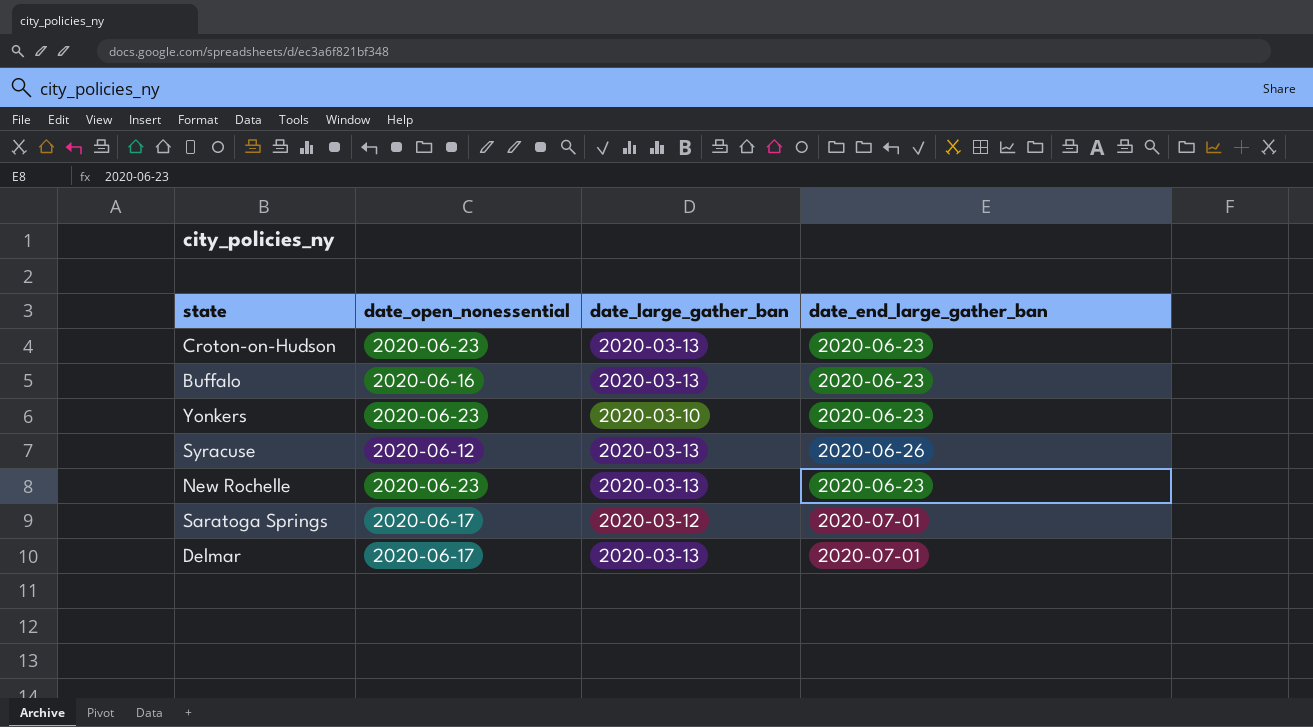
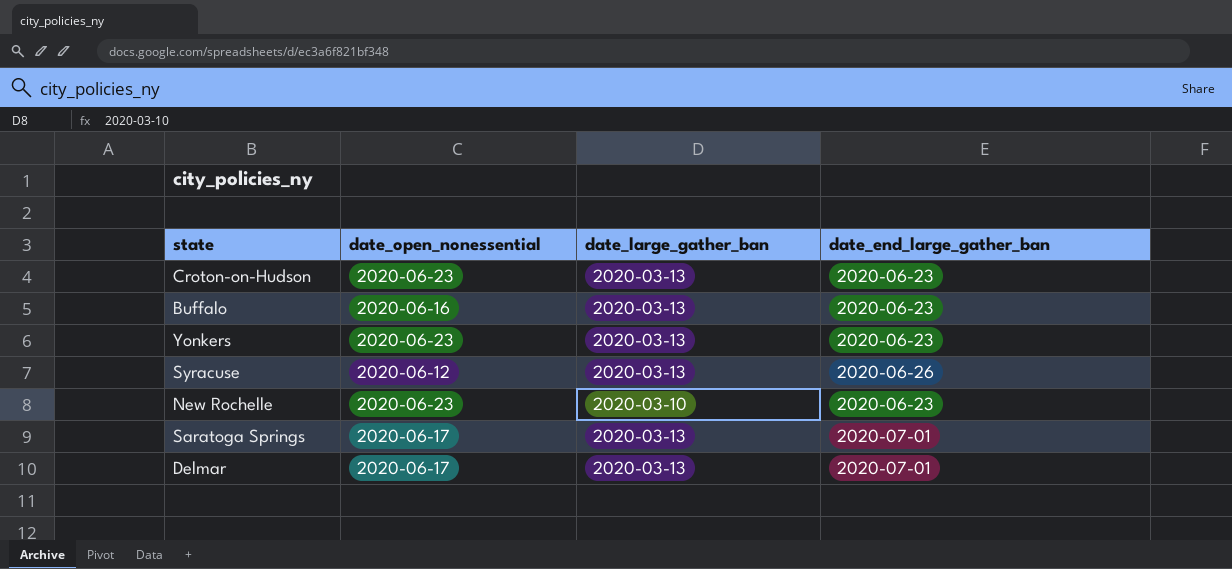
Yonkers | date_large_gather_ban: 2020-03-10 -> 2020-03-13
New Rochelle | date_large_gather_ban: 2020-03-13 -> 2020-03-10
Saratoga Springs | date_large_gather_ban: 2020-03-12 -> 2020-03-13

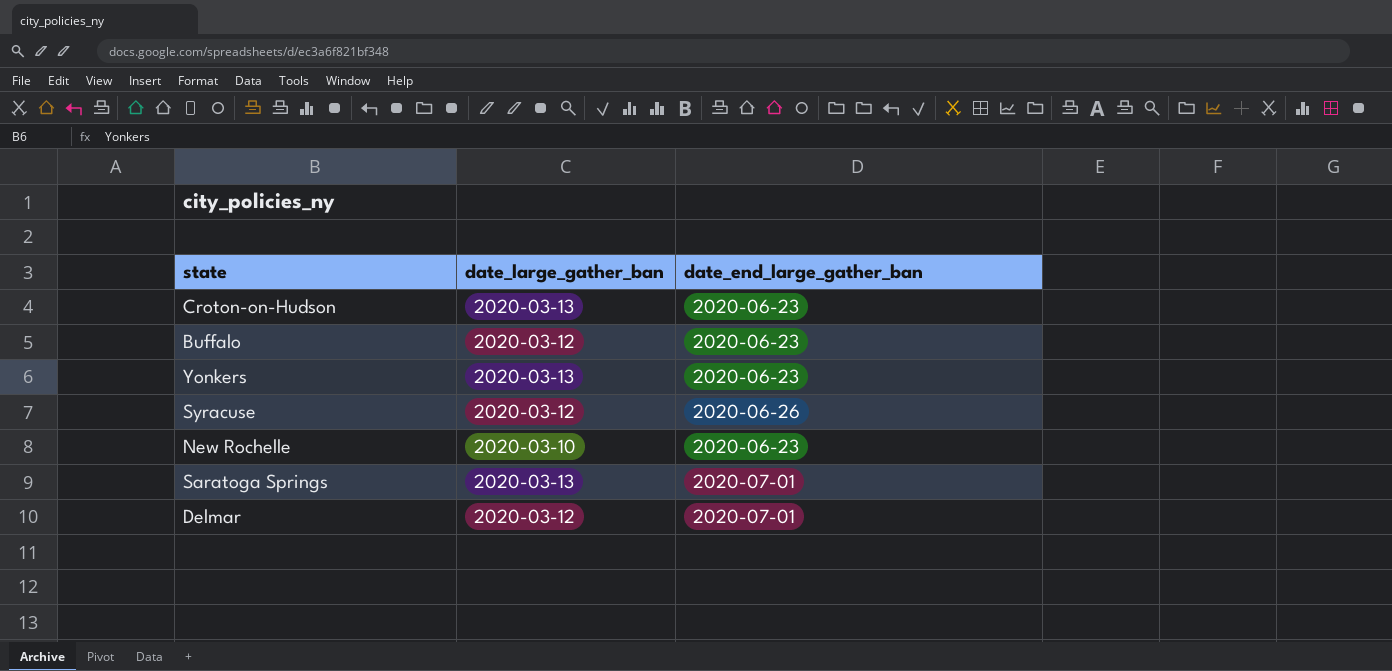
column date_open_nonessential | position: 2 -> none
Buffalo | date_large_gather_ban: 2020-03-13 -> 2020-03-12
Syracuse | date_large_gather_ban: 2020-03-13 -> 2020-03-12
Delmar | date_large_gather_ban: 2020-03-13 -> 2020-03-12

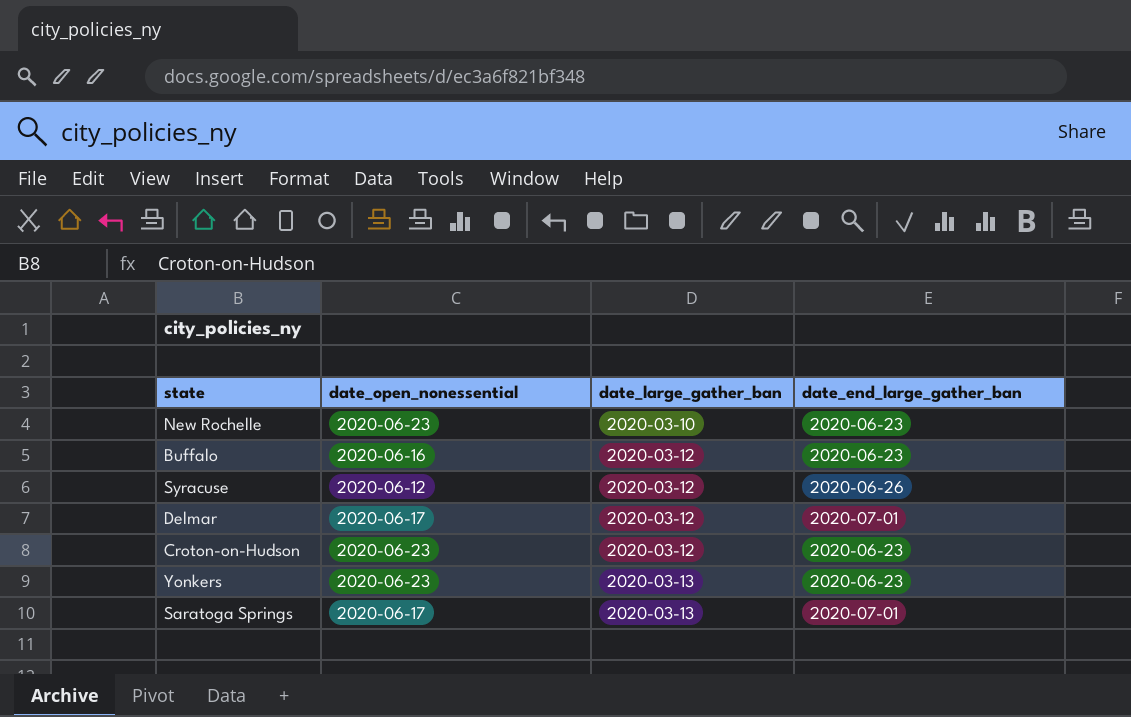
row order: none -> date_large_gather_ban ascending
column date_open_nonessential | position: none -> 2
Croton-on-Hudson | date_large_gather_ban: 2020-03-13 -> 2020-03-12

